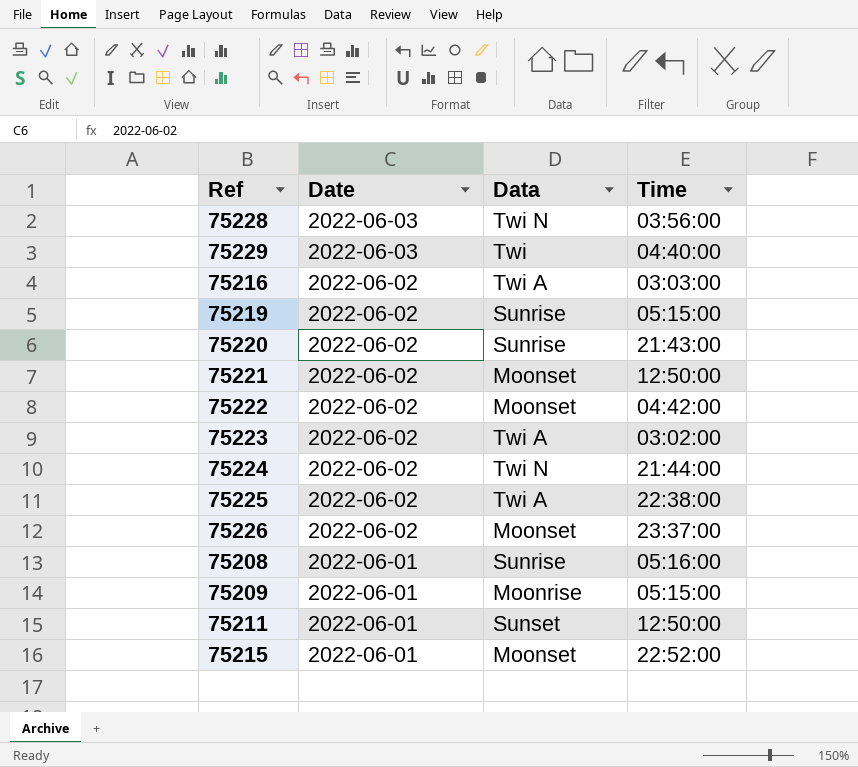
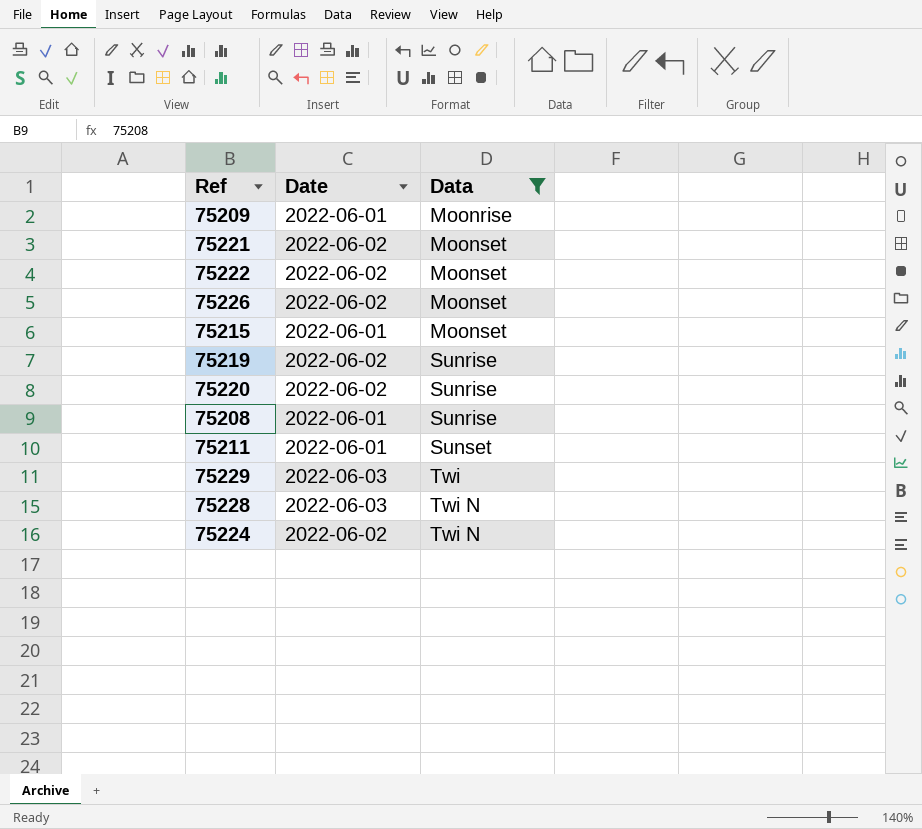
filter: none -> Data != Twi A
row order: Date descending -> Data ascending
column Time | position: 4 -> none

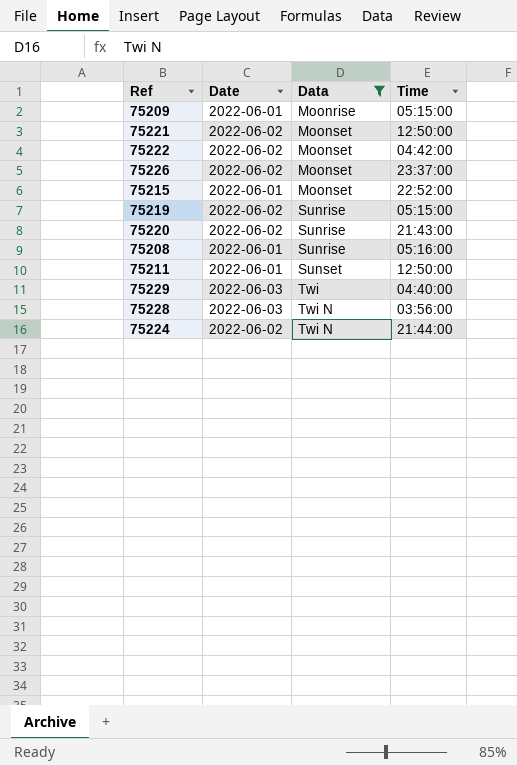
column Time | position: none -> 4

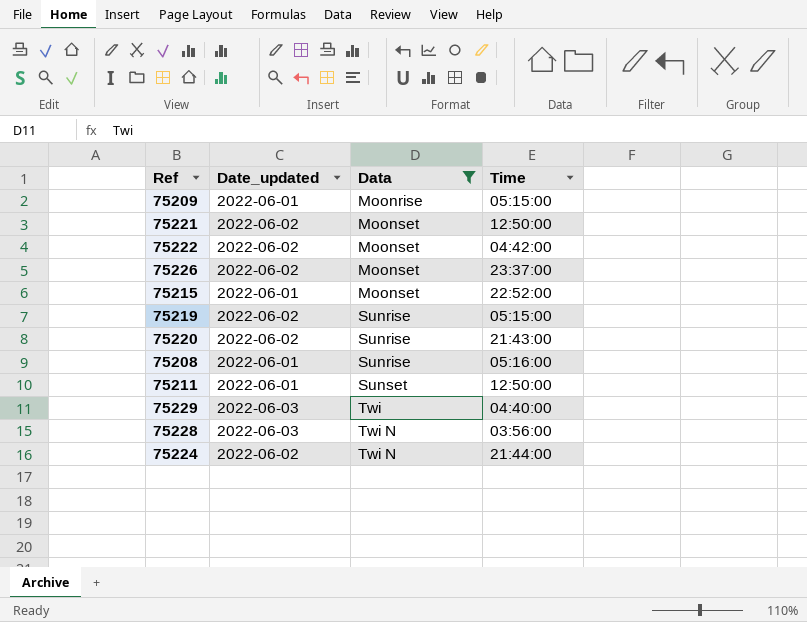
column name: Date -> Date_updated

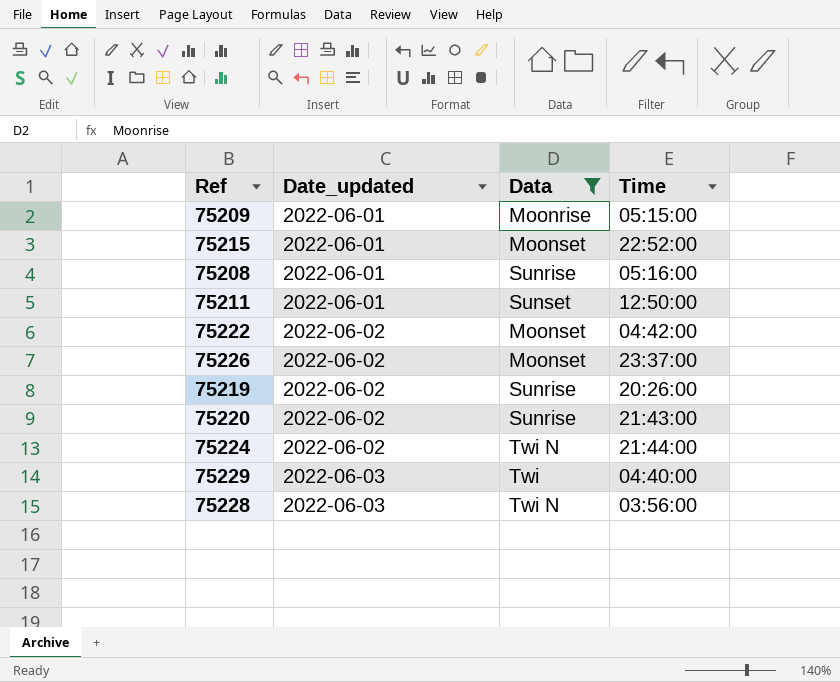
row order: Data ascending -> Date_updated ascending
row 75221: 2022-06-02 | Moonset | 12:50:00 -> none
75219 | Time: 05:15:00 -> 20:26:00

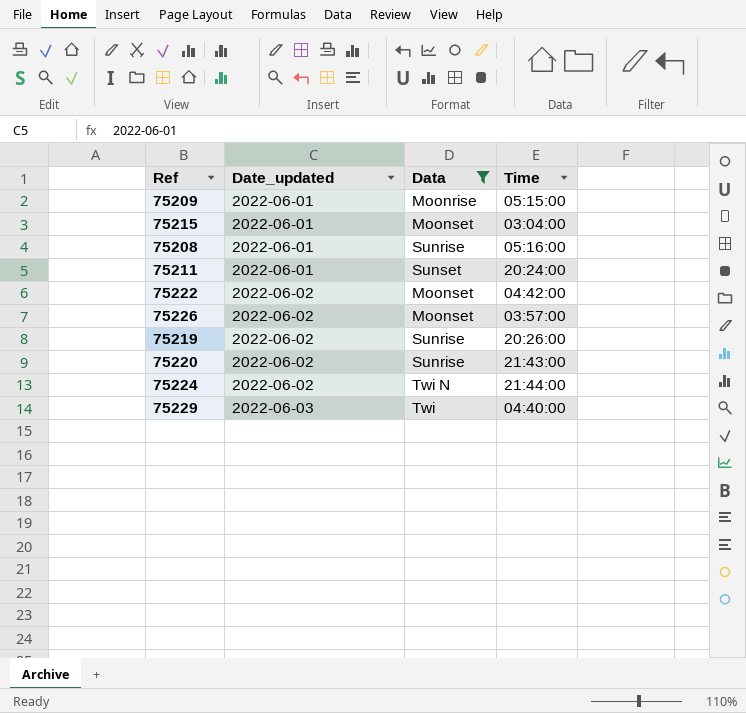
row 75228: 2022-06-03 | Twi N | 03:56:00 -> none
75215 | Time: 22:52:00 -> 03:04:00
75211 | Time: 12:50:00 -> 20:24:00
75226 | Time: 23:37:00 -> 03:57:00

